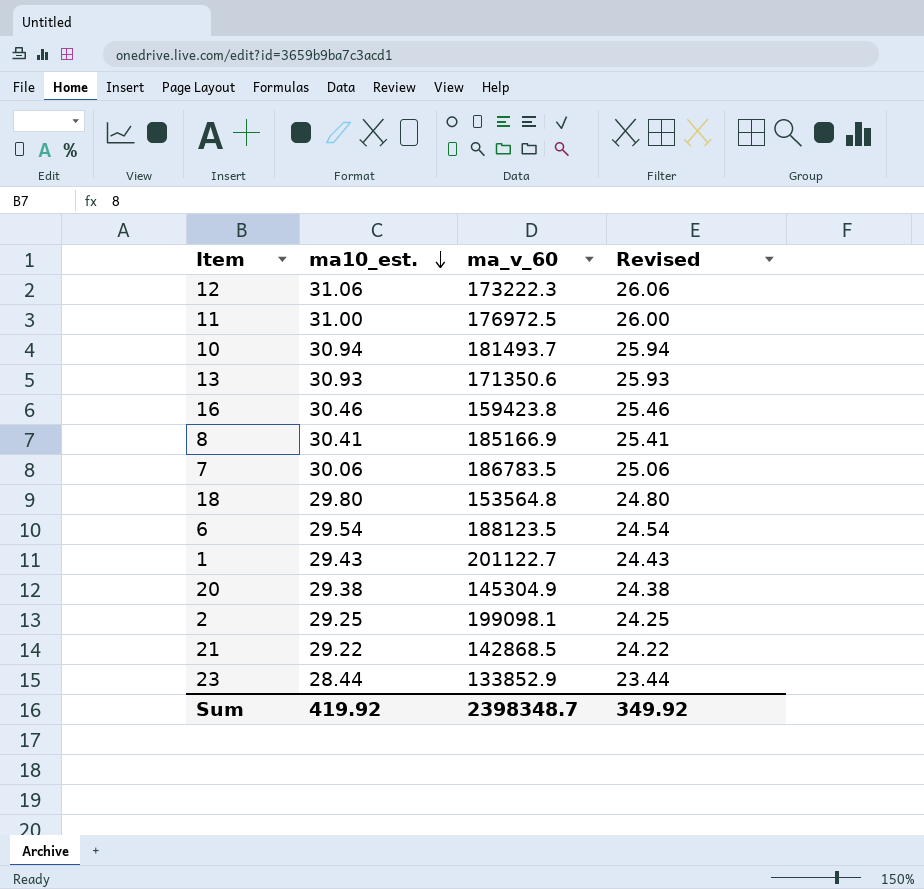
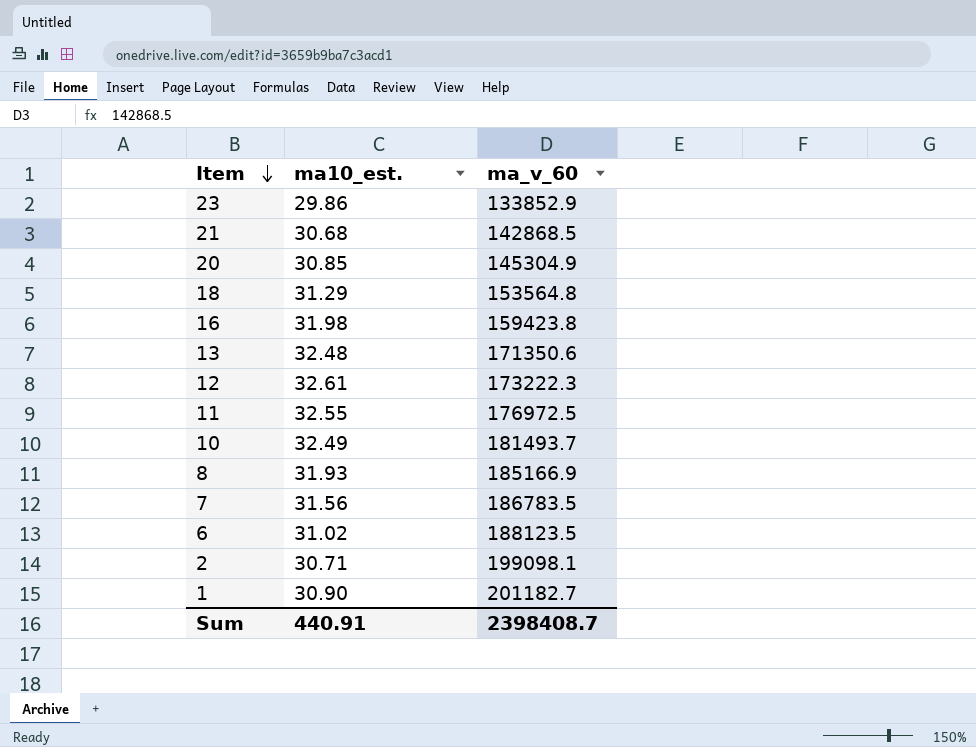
row order: ma10_est. descending -> Item descending
column Revised | formula: [ma10_est.] - 5 -> none
23 | ma10_est.: 28.44 -> 29.86
21 | ma10_est.: 29.22 -> 30.68
20 | ma10_est.: 29.38 -> 30.85
18 | ma10_est.: 29.80 -> 31.29
16 | ma10_est.: 30.46 -> 31.98
13 | ma10_est.: 30.93 -> 32.48
12 | ma10_est.: 31.06 -> 32.61
11 | ma10_est.: 31.00 -> 32.55
10 | ma10_est.: 30.94 -> 32.49
8 | ma10_est.: 30.41 -> 31.93
7 | ma10_est.: 30.06 -> 31.56
6 | ma10_est.: 29.54 -> 31.02
2 | ma10_est.: 29.25 -> 30.71
1 | ma10_est.: 29.43 -> 30.90
1 | ma_v_60: 201122.7 -> 201182.7
Sum | ma10_est.: 419.92 -> 440.91
Sum | ma_v_60: 2398348.7 -> 2398408.7

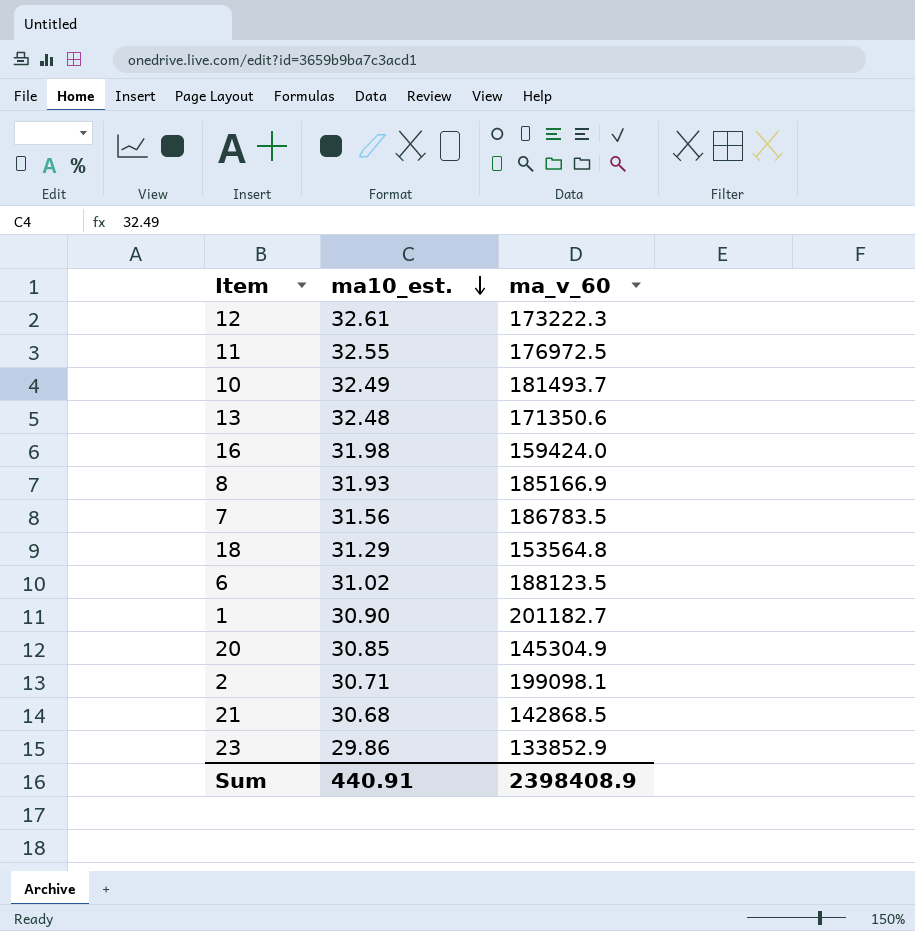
row order: Item descending -> ma10_est. descending
16 | ma_v_60: 159423.8 -> 159424.0
Sum | ma_v_60: 2398408.7 -> 2398408.9

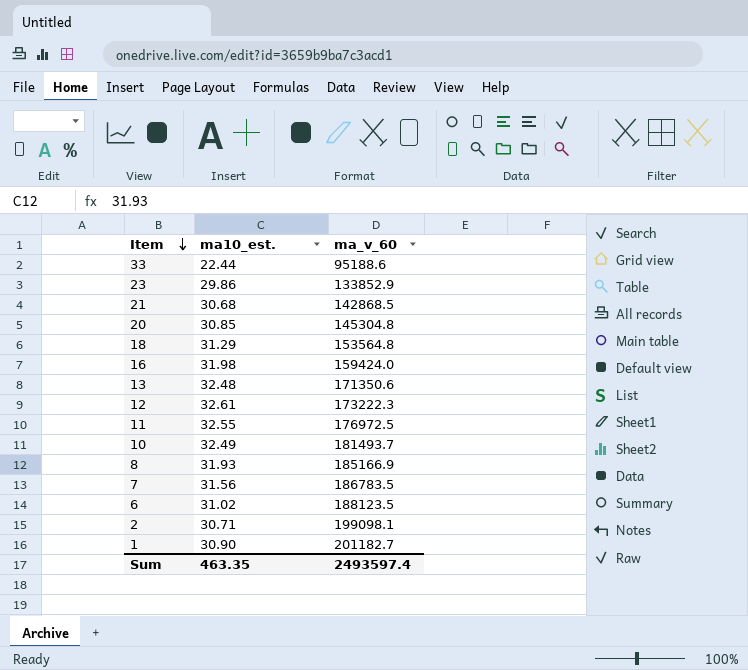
row order: ma10_est. descending -> Item descending
row 33: none -> 22.44 | 95188.6
20 | ma_v_60: 145304.9 -> 145304.8
Sum | ma10_est.: 440.91 -> 463.35
Sum | ma_v_60: 2398408.9 -> 2493597.4

